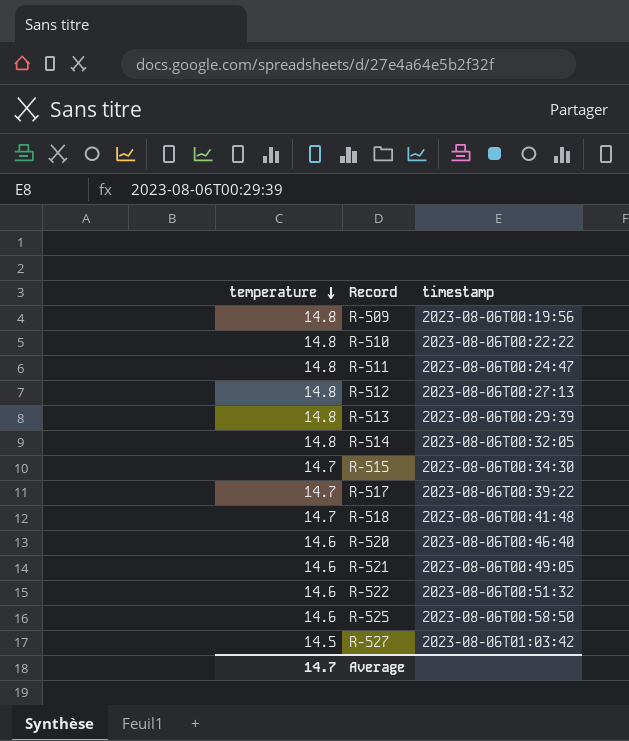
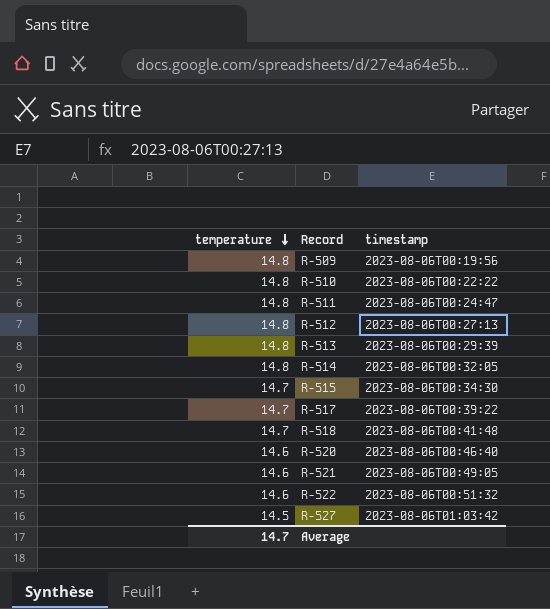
row R-525: 14.6 | 2023-08-06T00:58:50 -> none

